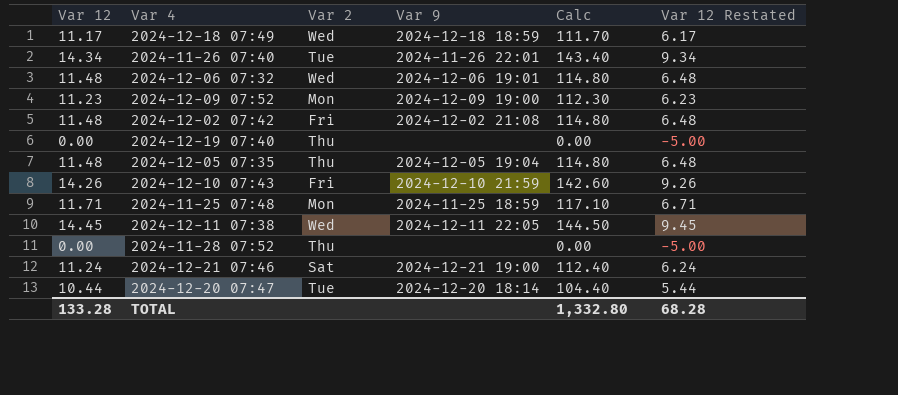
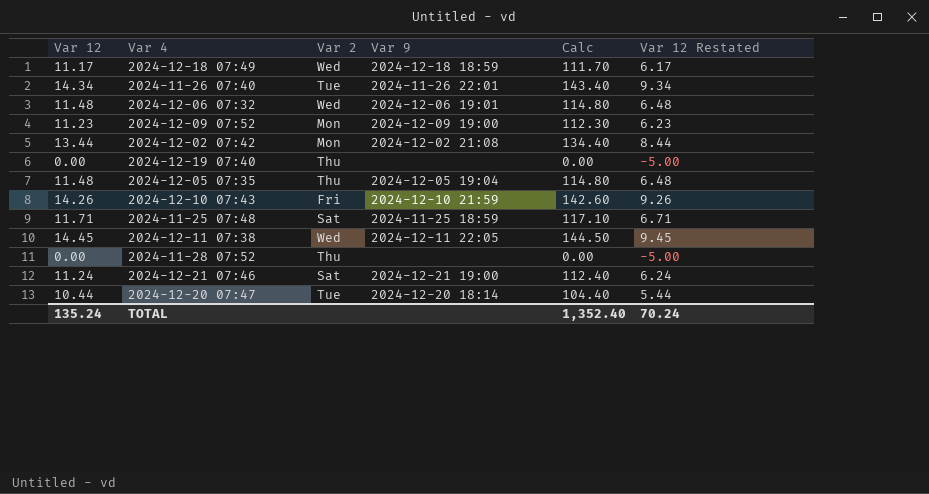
2024-12-02 07:42 | Var 12: 11.48 -> 13.44
2024-12-02 07:42 | Var 2: Fri -> Mon
2024-12-02 07:42 | Calc: 114.80 -> 134.40
2024-12-02 07:42 | Var 12 Restated: 6.48 -> 8.44
2024-11-25 07:48 | Var 2: Mon -> Sat
TOTAL | Var 12: 133.28 -> 135.24
TOTAL | Calc: 1,332.80 -> 1,352.40
TOTAL | Var 12 Restated: 68.28 -> 70.24

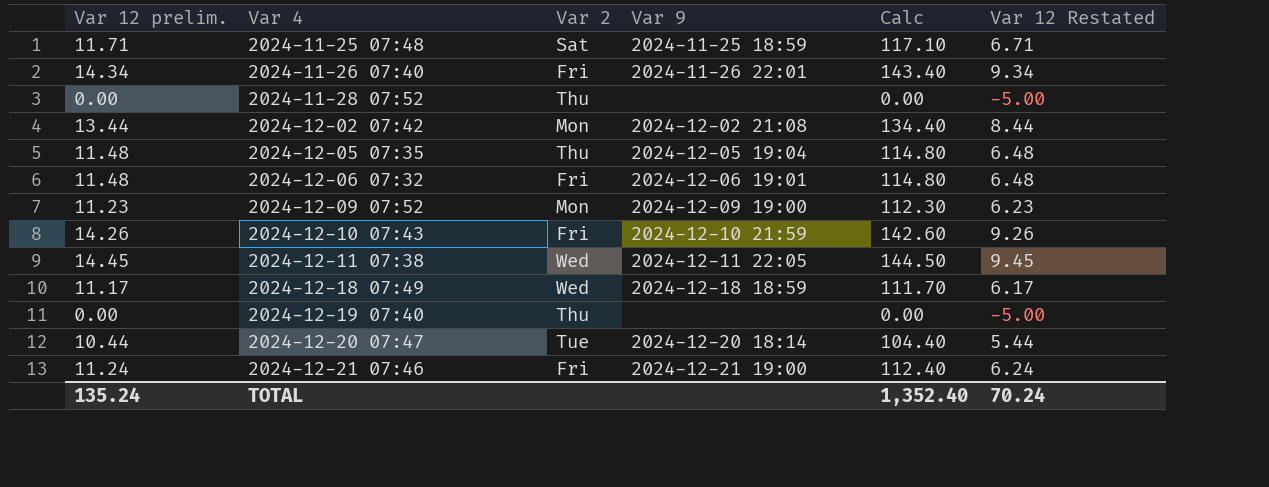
row order: none -> Var 4 ascending
column name: Var 12 -> Var 12 prelim.
2024-11-26 07:40 | Var 2: Tue -> Fri
2024-12-06 07:32 | Var 2: Wed -> Fri
2024-12-21 07:46 | Var 2: Sat -> Fri

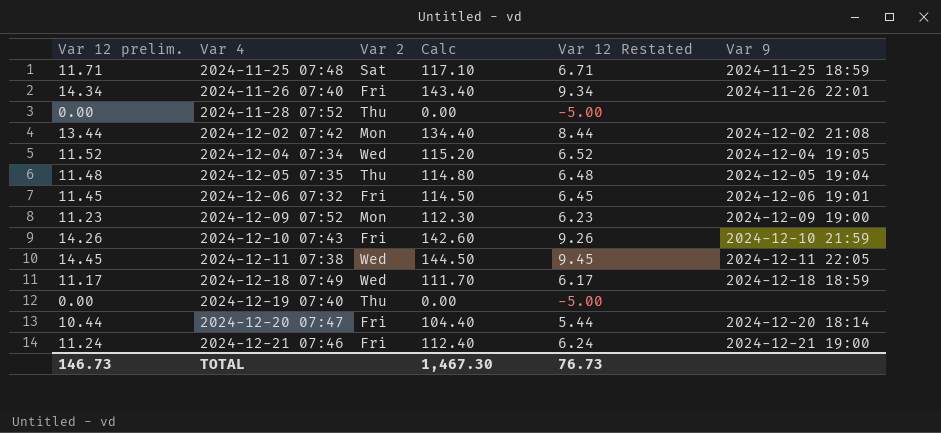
column Var 9 | position: 4 -> 6
row 2024-12-04 07:34: none -> 11.52 | Wed | 115.20 | 6.52 | 2024-12-04 19:05
2024-12-06 07:32 | Var 12 prelim.: 11.48 -> 11.45
2024-12-06 07:32 | Calc: 114.80 -> 114.50
2024-12-06 07:32 | Var 12 Restated: 6.48 -> 6.45
2024-12-20 07:47 | Var 2: Tue -> Fri
TOTAL | Var 12 prelim.: 135.24 -> 146.73
TOTAL | Calc: 1,352.40 -> 1,467.30
TOTAL | Var 12 Restated: 70.24 -> 76.73

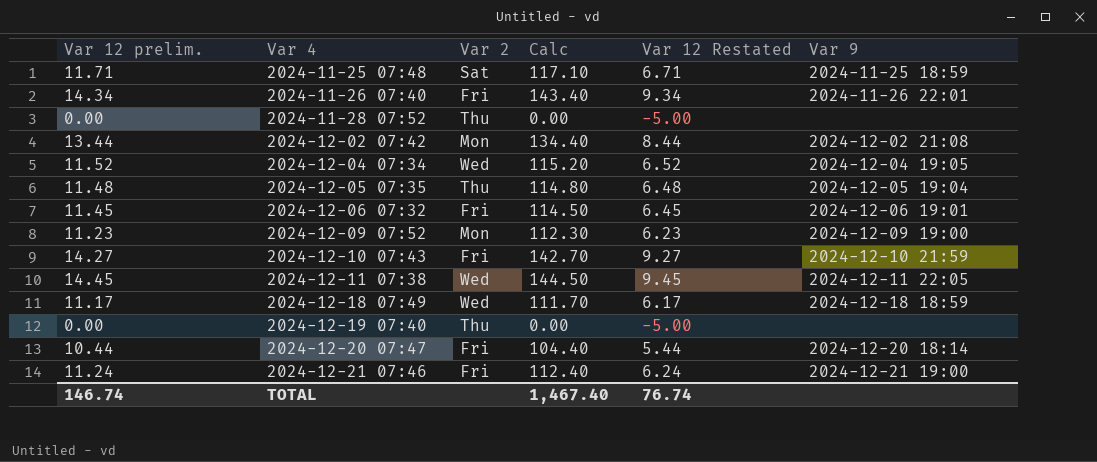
2024-12-10 07:43 | Var 12 prelim.: 14.26 -> 14.27
2024-12-10 07:43 | Calc: 142.60 -> 142.70
2024-12-10 07:43 | Var 12 Restated: 9.26 -> 9.27
TOTAL | Var 12 prelim.: 146.73 -> 146.74
TOTAL | Calc: 1,467.30 -> 1,467.40
TOTAL | Var 12 Restated: 76.73 -> 76.74

